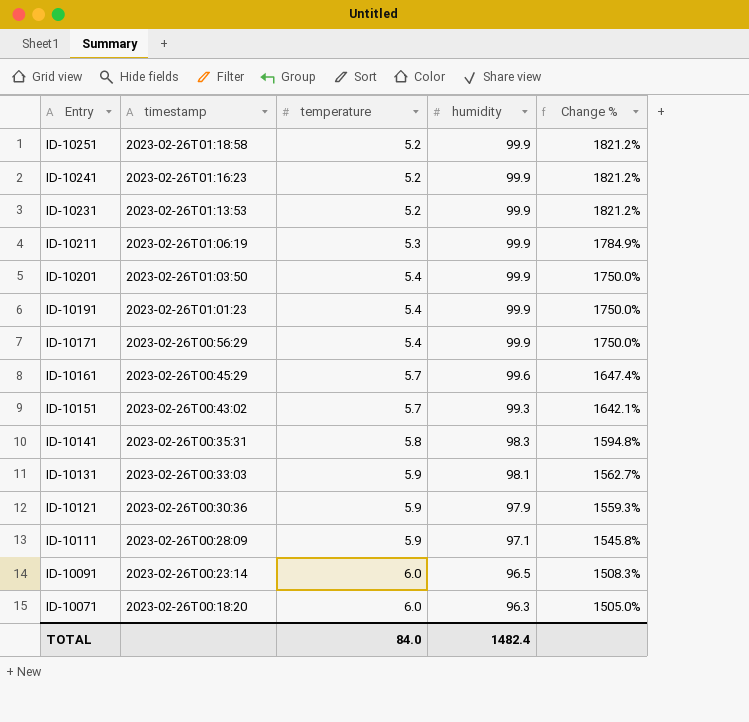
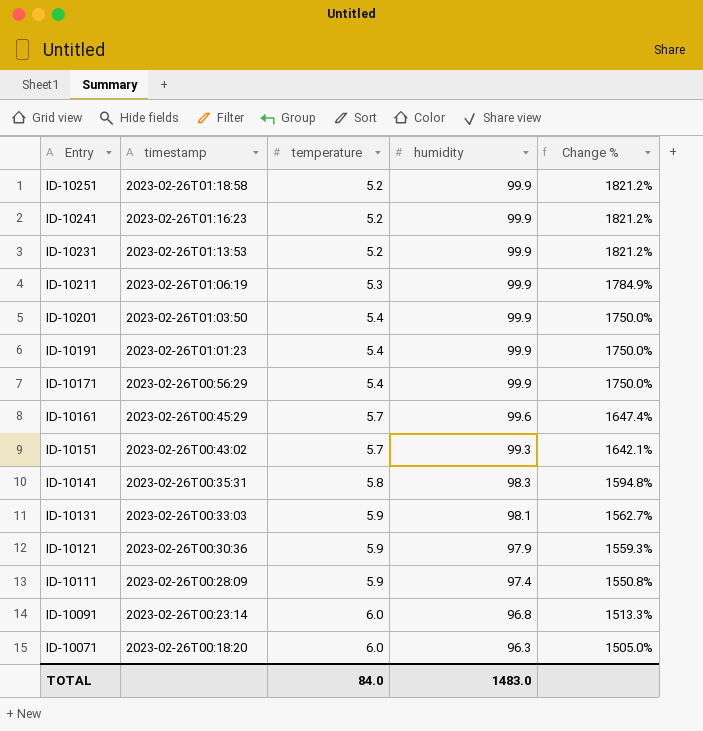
ID-10111 | humidity: 97.1 -> 97.4
ID-10111 | Change %: 1545.8% -> 1550.8%
ID-10091 | humidity: 96.5 -> 96.8
ID-10091 | Change %: 1508.3% -> 1513.3%
TOTAL | humidity: 1482.4 -> 1483.0

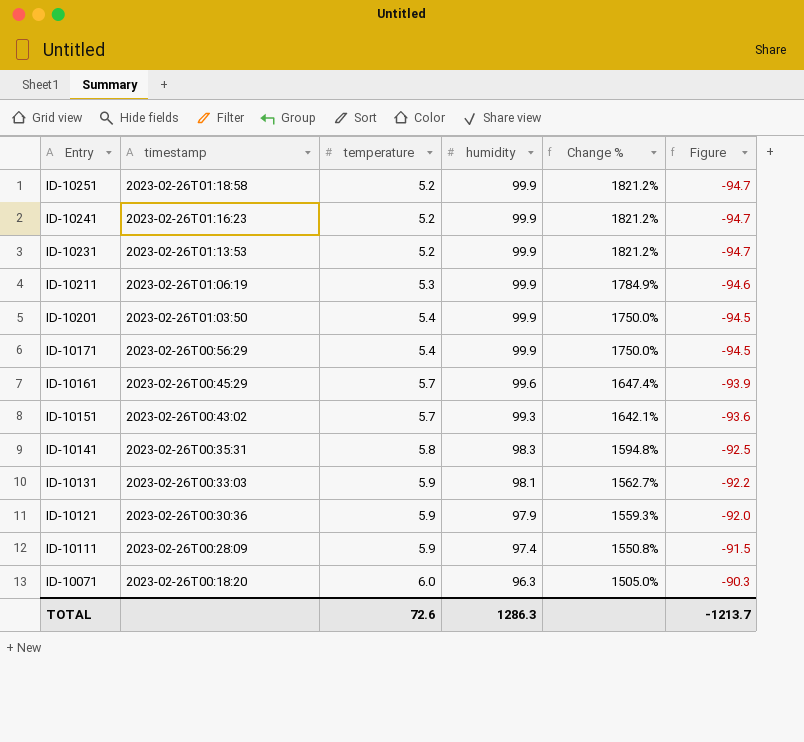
column Figure | formula: none -> [temperature] - [humidity]
row ID-10191: 2023-02-26T01:01:23 | 5.4 | 99.9 | 1750.0% -> none
row ID-10091: 2023-02-26T00:23:14 | 6.0 | 96.8 | 1513.3% -> none
TOTAL | temperature: 84.0 -> 72.6
TOTAL | humidity: 1483.0 -> 1286.3

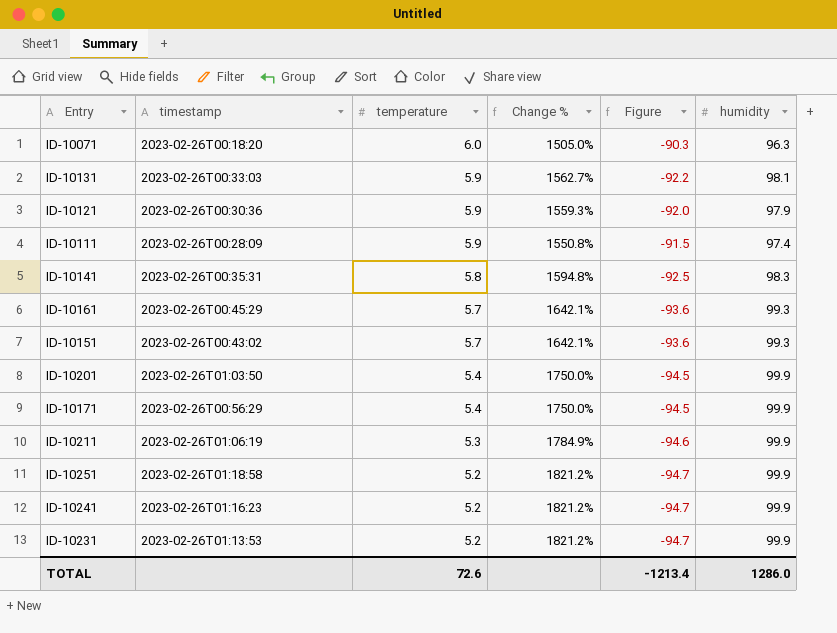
row order: Entry descending -> temperature descending
column humidity | position: 4 -> 6
ID-10161 | Change %: 1647.4% -> 1642.1%
ID-10161 | Figure: -93.9 -> -93.6
ID-10161 | humidity: 99.6 -> 99.3
TOTAL | Figure: -1213.7 -> -1213.4
TOTAL | humidity: 1286.3 -> 1286.0

